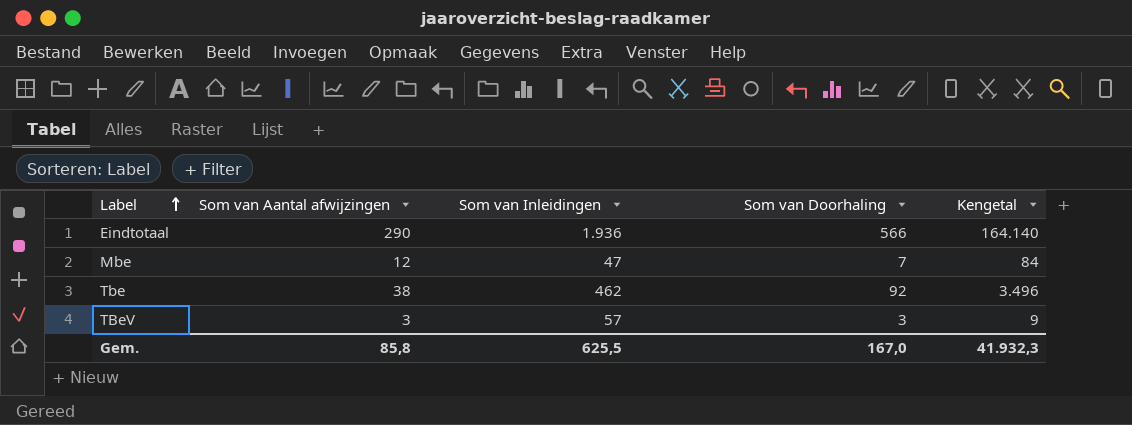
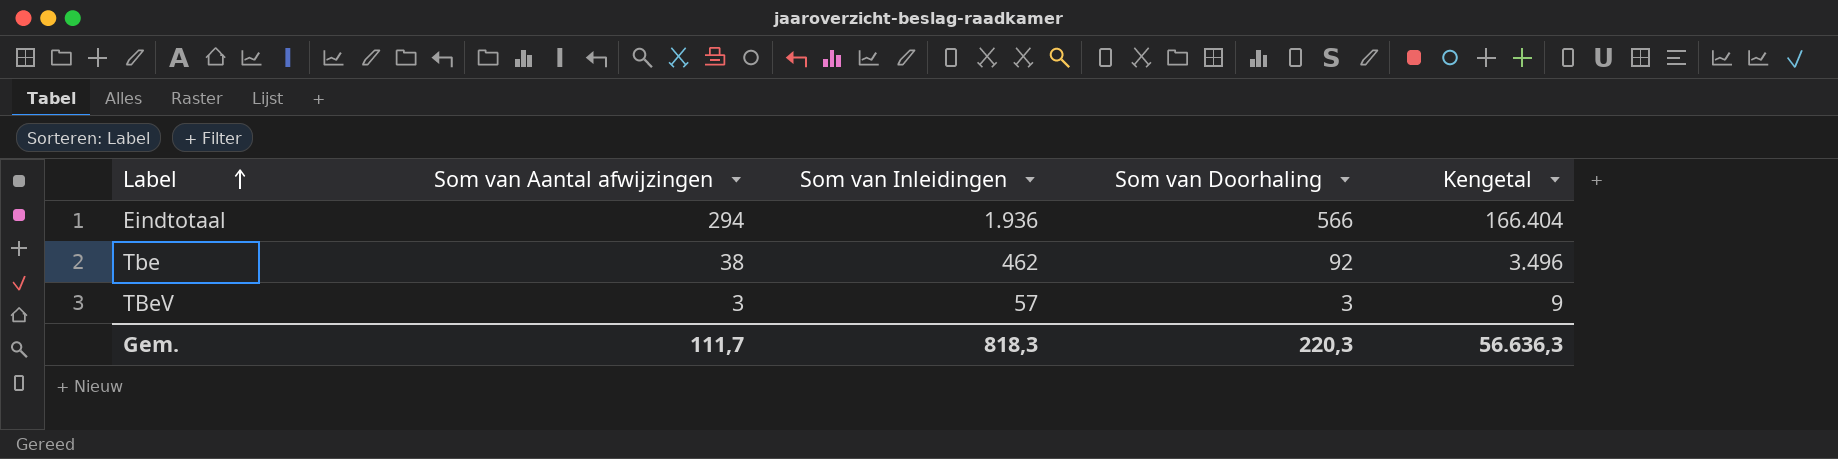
row Mbe: 12 | 47 | 7 | 84 -> none
Eindtotaal | Som van Aantal afwijzingen: 290 -> 294
Eindtotaal | Kengetal: 164.140 -> 166.404
Gem. | Som van Aantal afwijzingen: 85,8 -> 111,7
Gem. | Som van Inleidingen: 625,5 -> 818,3
Gem. | Som van Doorhaling: 167,0 -> 220,3
Gem. | Kengetal: 41.932,3 -> 56.636,3

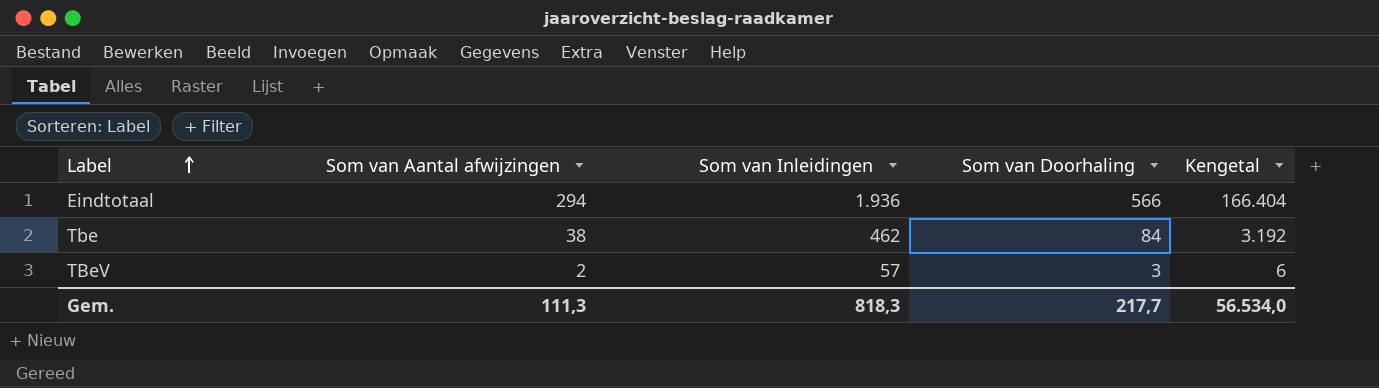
Tbe | Som van Doorhaling: 92 -> 84
Tbe | Kengetal: 3.496 -> 3.192
TBeV | Som van Aantal afwijzingen: 3 -> 2
TBeV | Kengetal: 9 -> 6
Gem. | Som van Aantal afwijzingen: 111,7 -> 111,3
Gem. | Som van Doorhaling: 220,3 -> 217,7
Gem. | Kengetal: 56.636,3 -> 56.534,0

